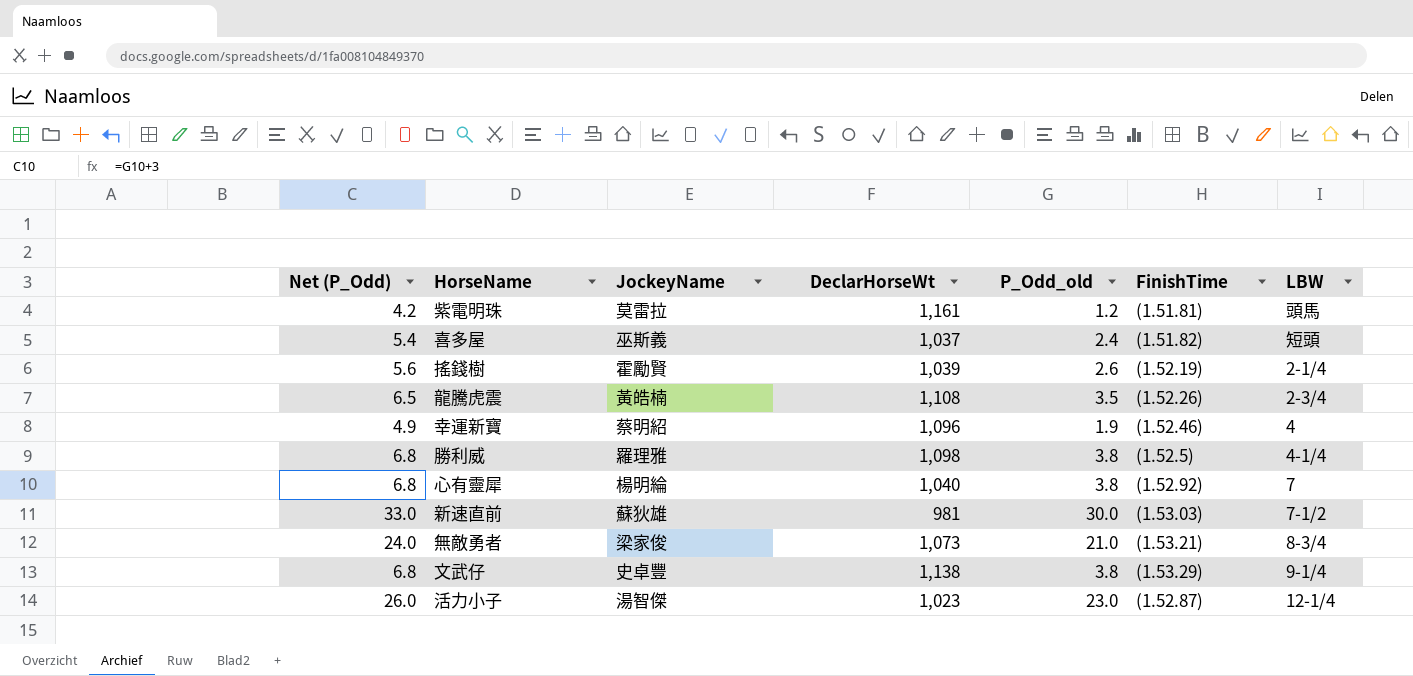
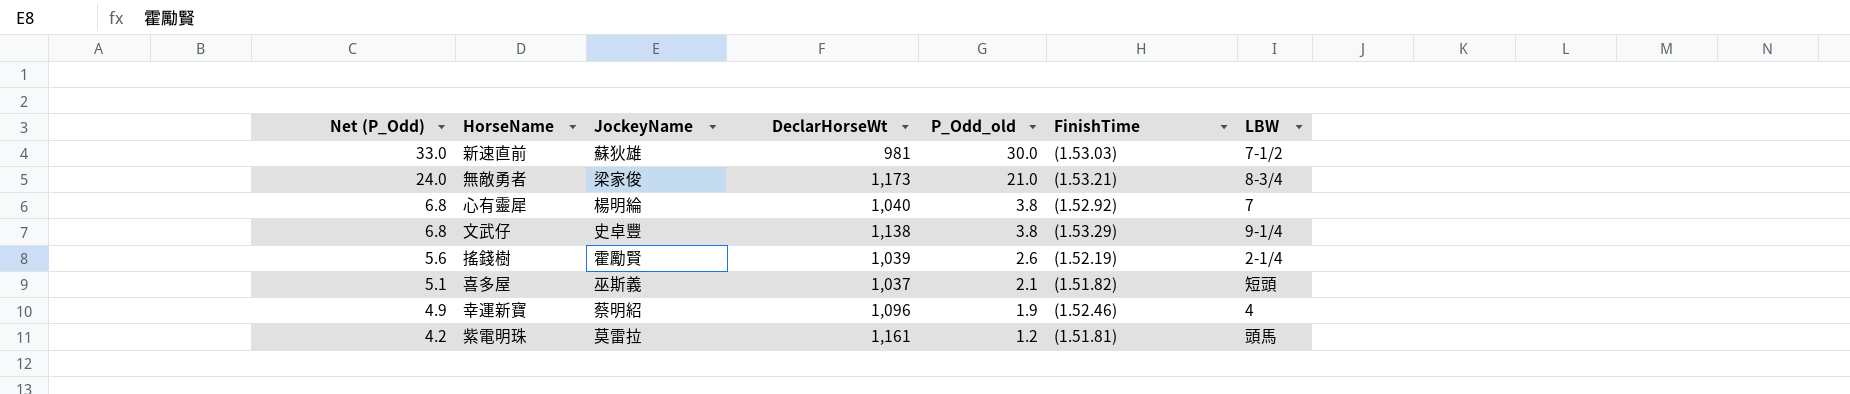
row order: none -> Net (P_Odd) descending
row 龍騰虎震: 6.5 | 黃皓楠 | 1,108 | 3.5 | (1.52.26) | 2-3/4 -> none
row 勝利威: 6.8 | 羅理雅 | 1,098 | 3.8 | (1.52.5) | 4-1/4 -> none
row 活力小子: 26.0 | 湯智傑 | 1,023 | 23.0 | (1.52.87) | 12-1/4 -> none
無敵勇者 | DeclarHorseWt: 1,073 -> 1,173
喜多屋 | Net (P_Odd): 5.4 -> 5.1
喜多屋 | P_Odd_old: 2.4 -> 2.1

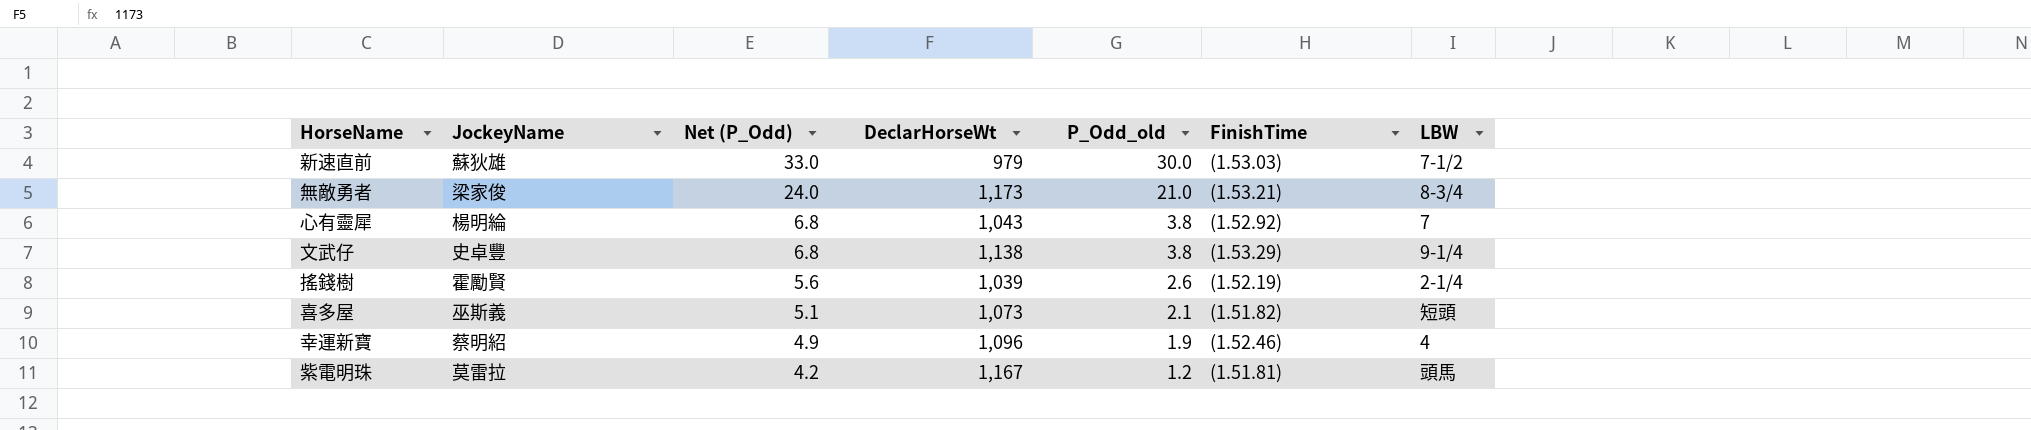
column Net (P_Odd) | position: 1 -> 3
新速直前 | DeclarHorseWt: 981 -> 979
心有靈犀 | DeclarHorseWt: 1,040 -> 1,043
喜多屋 | DeclarHorseWt: 1,037 -> 1,073
紫電明珠 | DeclarHorseWt: 1,161 -> 1,167

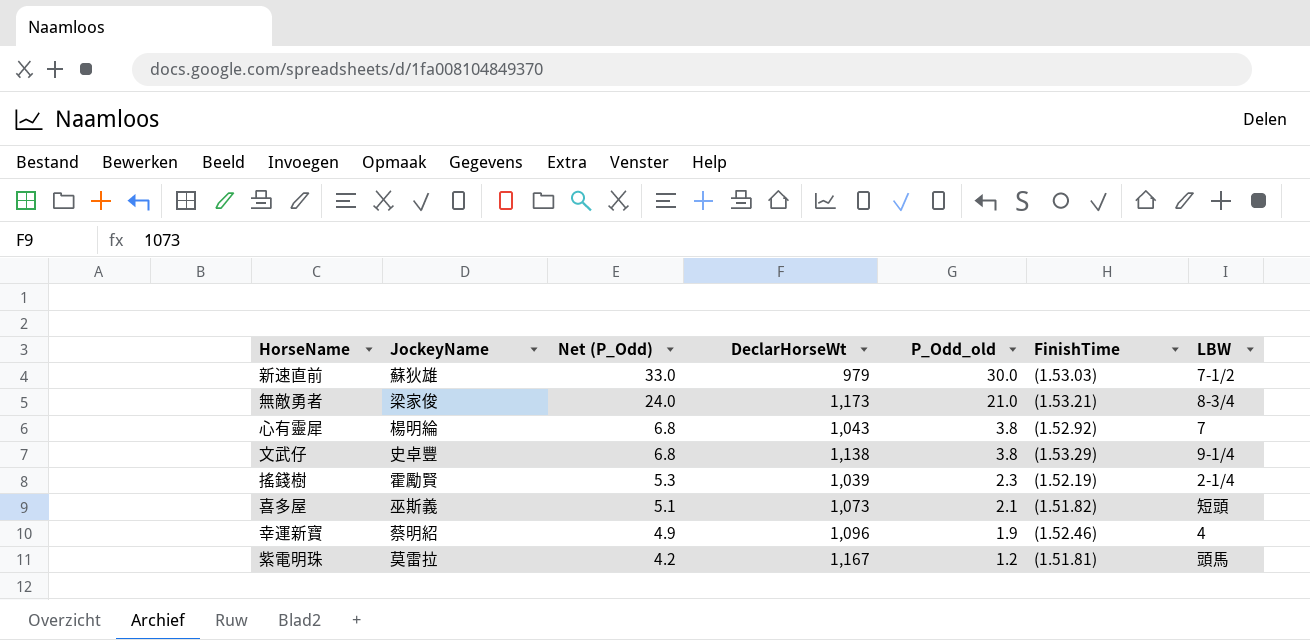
搖錢樹 | Net (P_Odd): 5.6 -> 5.3
搖錢樹 | P_Odd_old: 2.6 -> 2.3

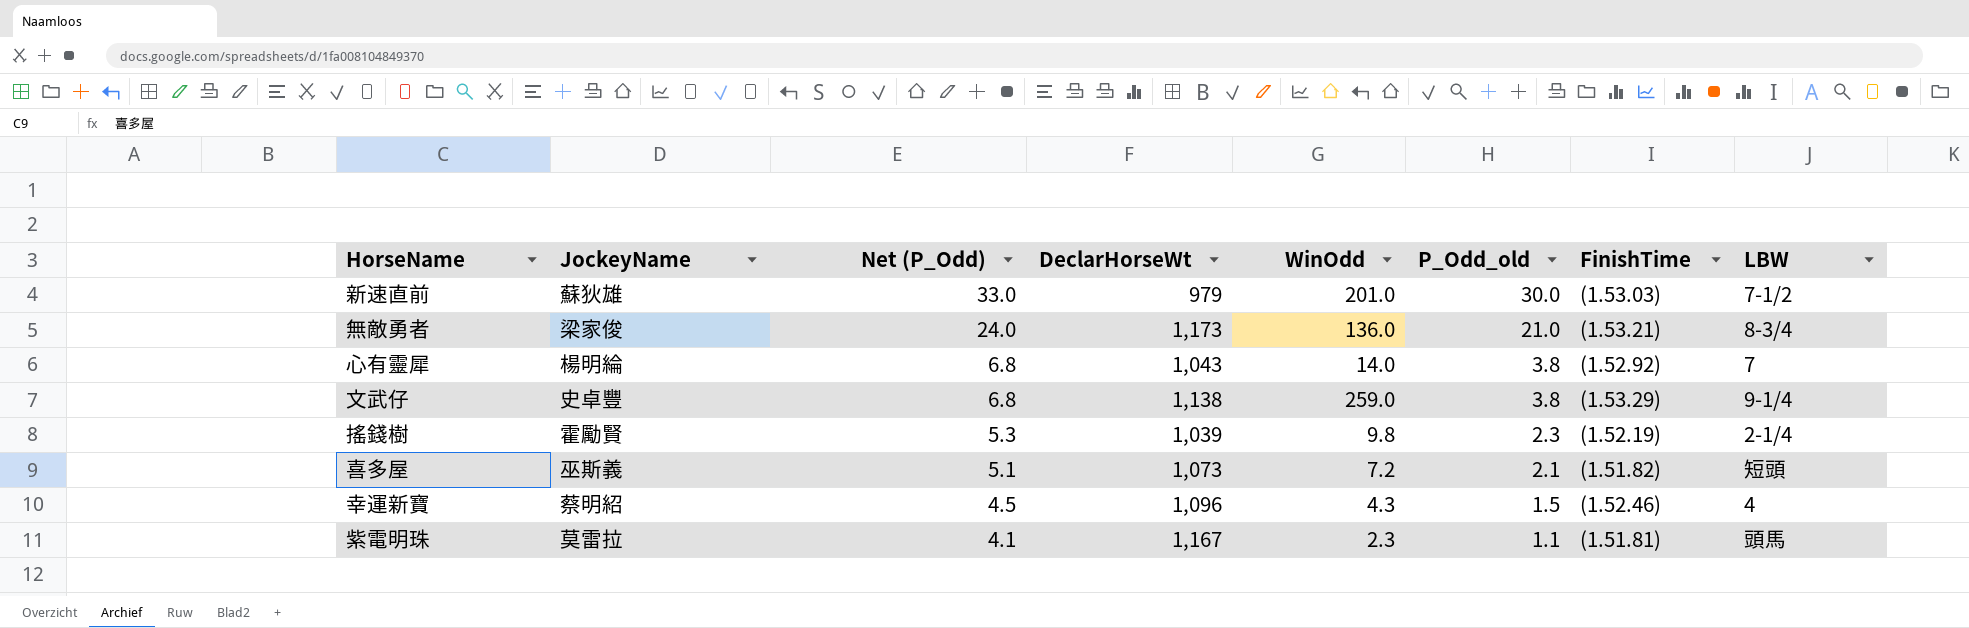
column WinOdd | position: none -> 5
幸運新寶 | Net (P_Odd): 4.9 -> 4.5
幸運新寶 | P_Odd_old: 1.9 -> 1.5
紫電明珠 | Net (P_Odd): 4.2 -> 4.1
紫電明珠 | P_Odd_old: 1.2 -> 1.1

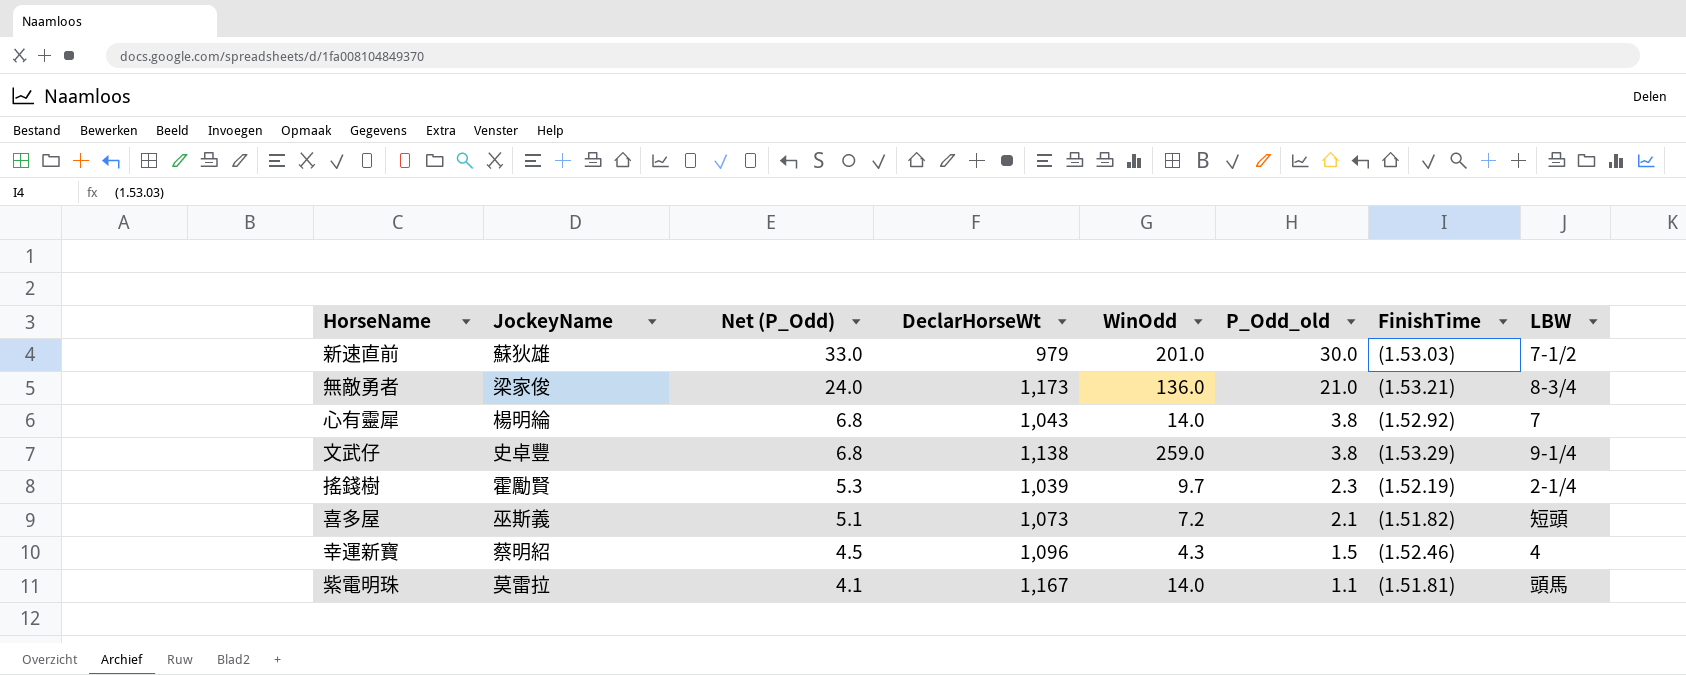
搖錢樹 | WinOdd: 9.8 -> 9.7
紫電明珠 | WinOdd: 2.3 -> 14.0

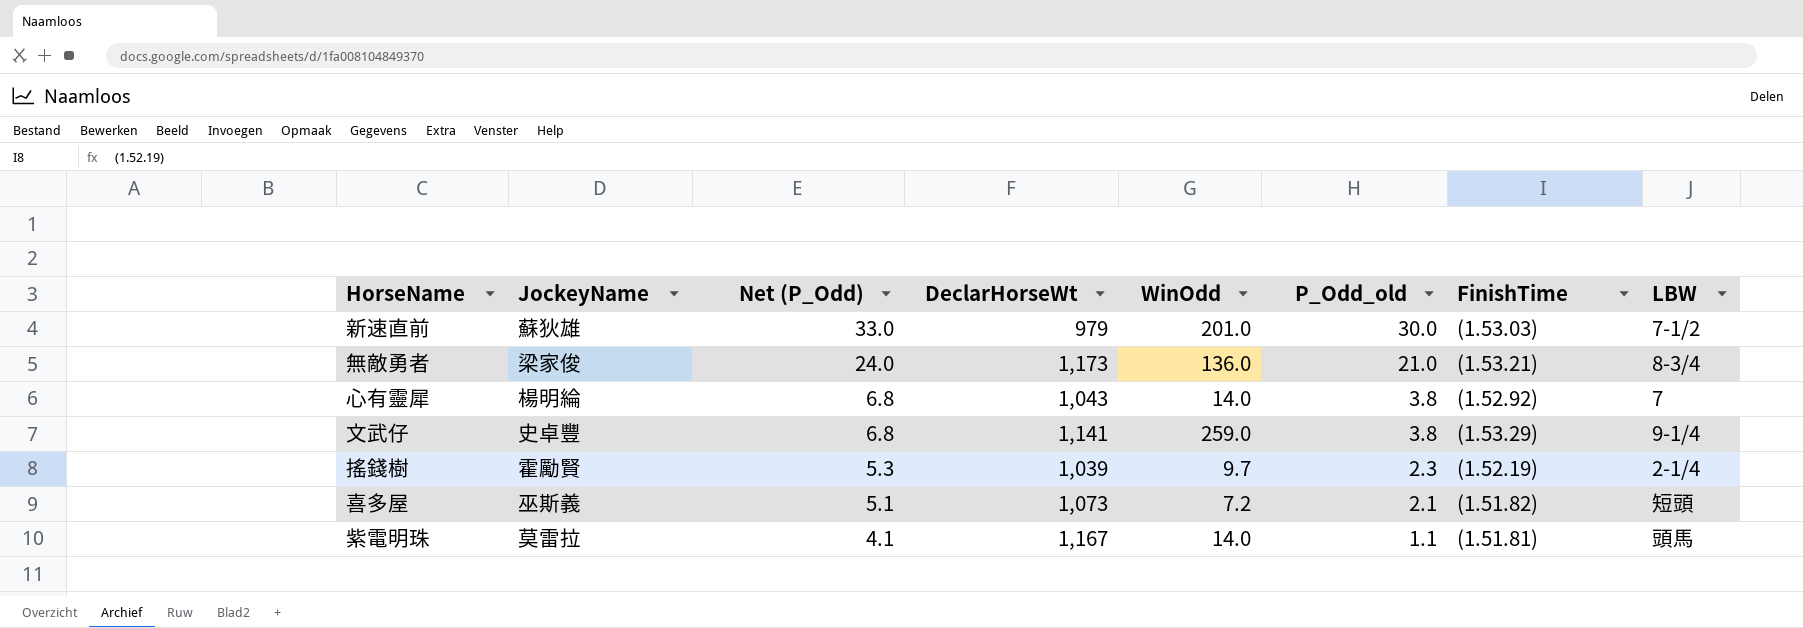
row 幸運新寶: 蔡明紹 | 4.5 | 1,096 | 4.3 | 1.5 | (1.52.46) | 4 -> none
文武仔 | DeclarHorseWt: 1,138 -> 1,141

